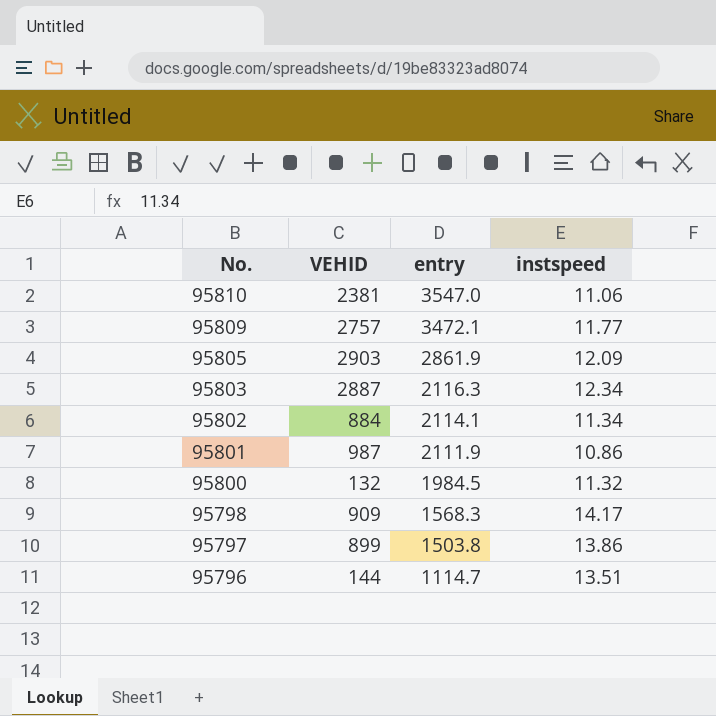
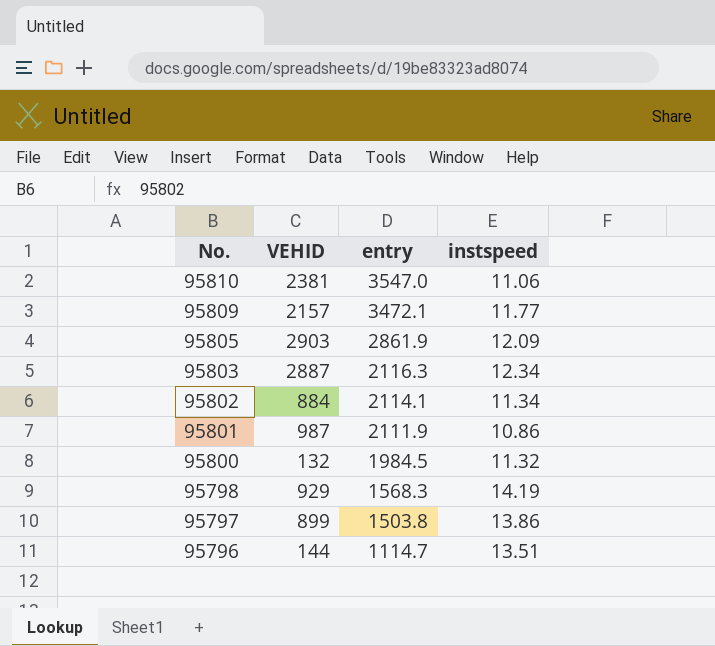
95809 | VEHID: 2757 -> 2157
95798 | VEHID: 909 -> 929
95798 | instspeed: 14.17 -> 14.19

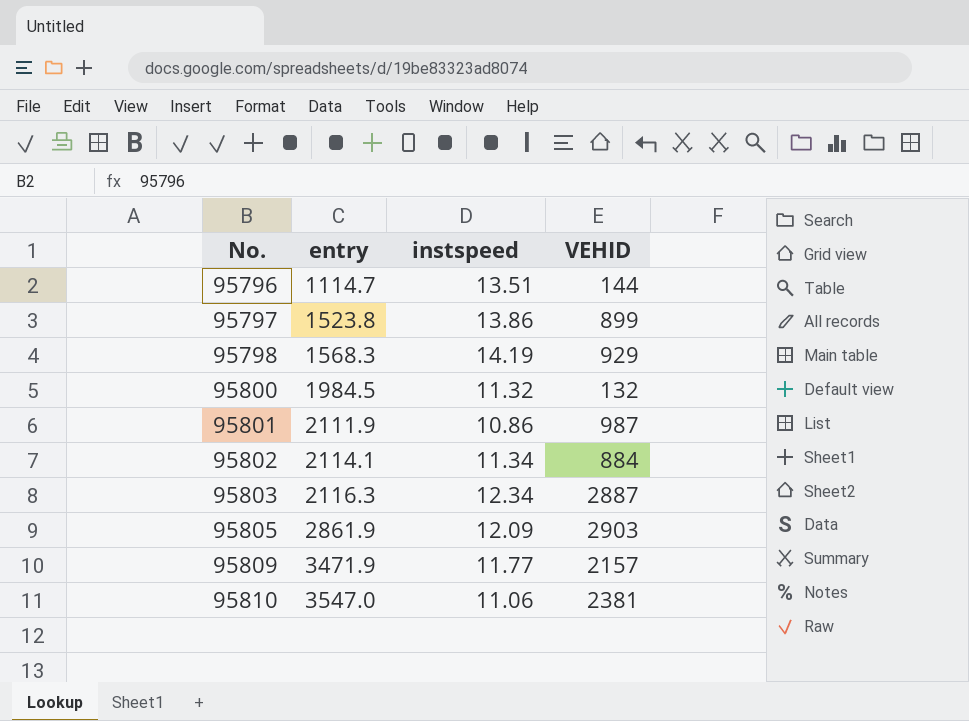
row order: No. descending -> No. ascending
column VEHID | position: 2 -> 4
95797 | entry: 1503.8 -> 1523.8
95809 | entry: 3472.1 -> 3471.9

